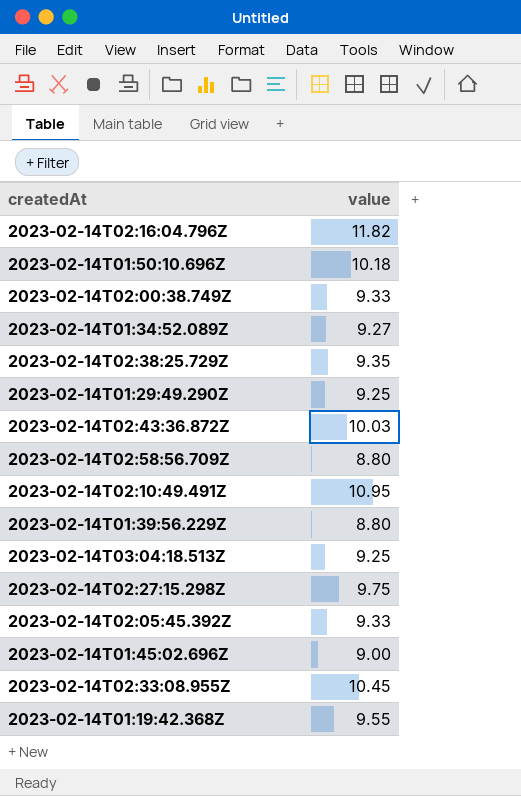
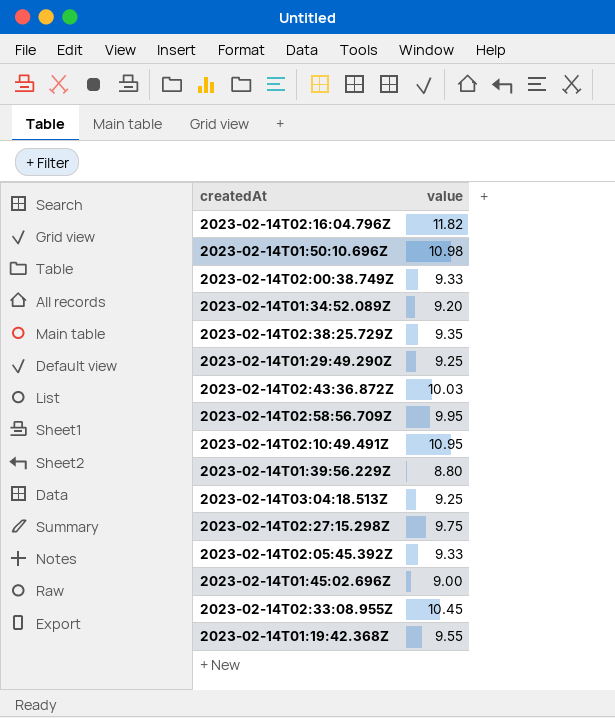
2023-02-14T01:50:10.696Z | value: 10.18 -> 10.98
2023-02-14T01:34:52.089Z | value: 9.27 -> 9.20
2023-02-14T02:58:56.709Z | value: 8.80 -> 9.95

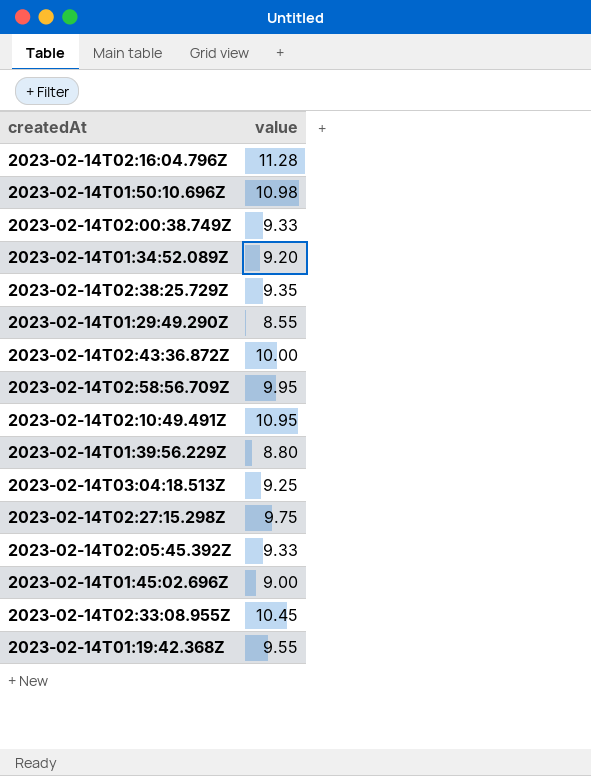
2023-02-14T02:16:04.796Z | value: 11.82 -> 11.28
2023-02-14T01:29:49.290Z | value: 9.25 -> 8.55
2023-02-14T02:43:36.872Z | value: 10.03 -> 10.00

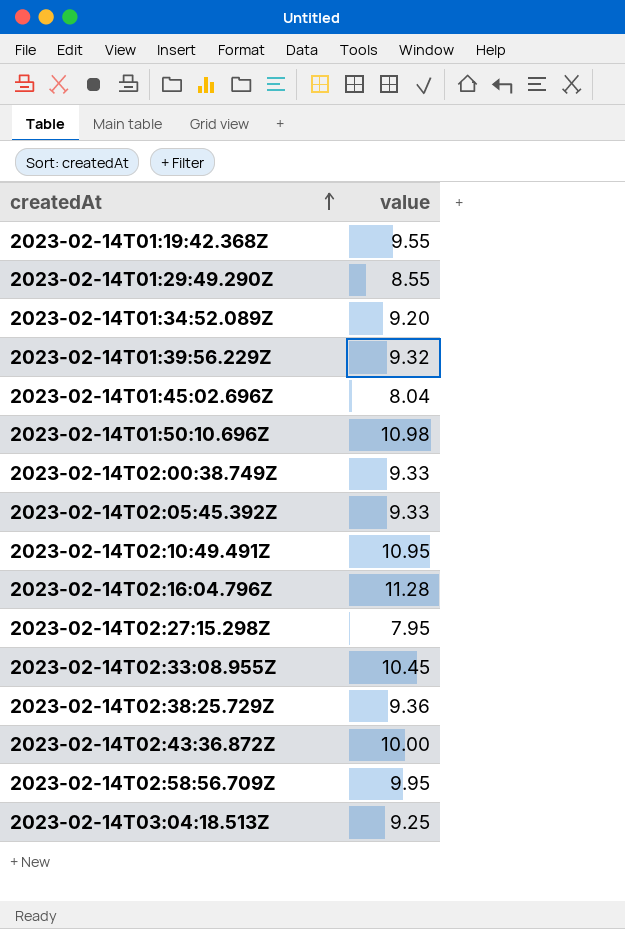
row order: none -> createdAt ascending
2023-02-14T01:39:56.229Z | value: 8.80 -> 9.32
2023-02-14T01:45:02.696Z | value: 9.00 -> 8.04
2023-02-14T02:27:15.298Z | value: 9.75 -> 7.95
2023-02-14T02:38:25.729Z | value: 9.35 -> 9.36

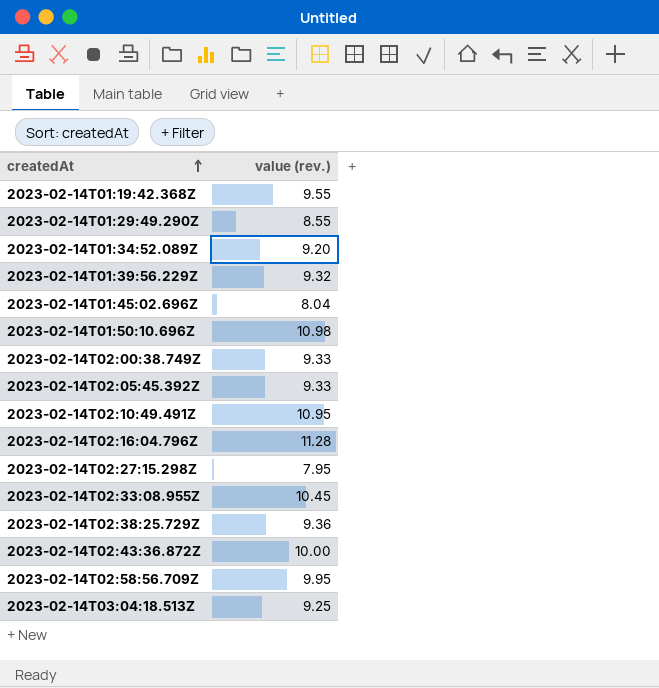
column name: value -> value (rev.)

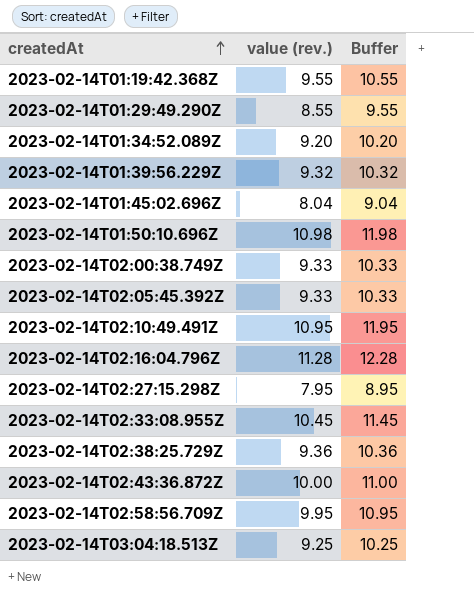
column Buffer | formula: none -> [value (rev.)] + 1

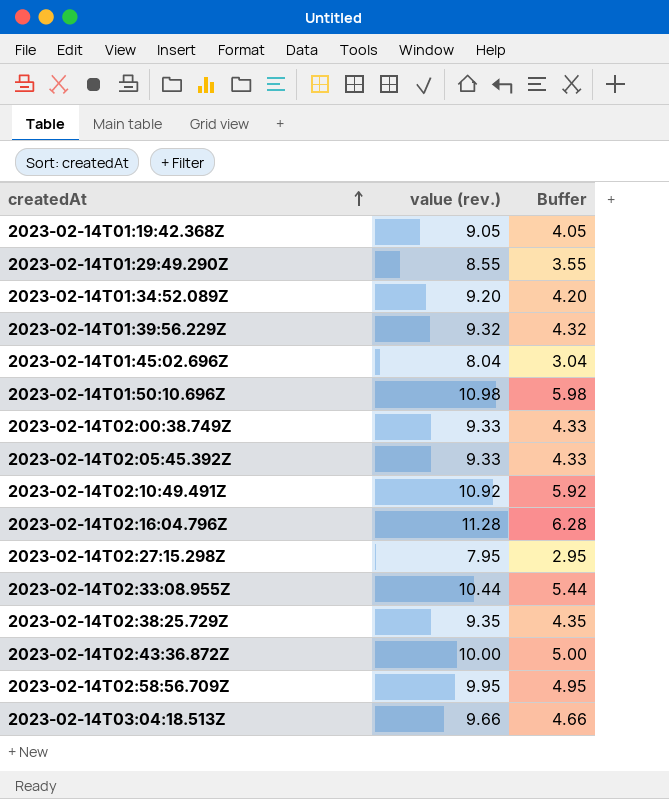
column Buffer | formula: [value (rev.)] + 1 -> [value (rev.)] - 5
2023-02-14T01:19:42.368Z | value (rev.): 9.55 -> 9.05
2023-02-14T02:10:49.491Z | value (rev.): 10.95 -> 10.92
2023-02-14T02:33:08.955Z | value (rev.): 10.45 -> 10.44
2023-02-14T02:38:25.729Z | value (rev.): 9.36 -> 9.35
2023-02-14T03:04:18.513Z | value (rev.): 9.25 -> 9.66

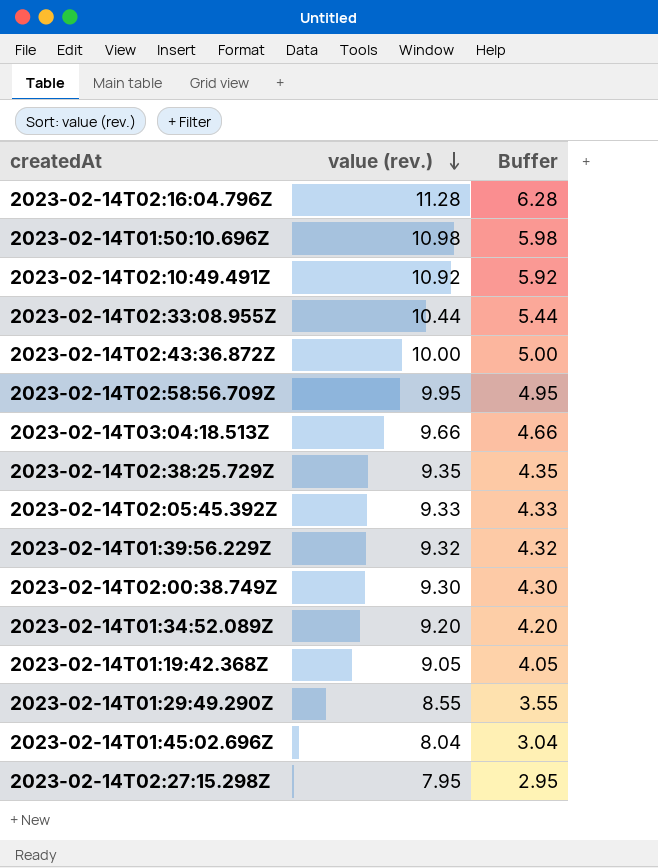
row order: createdAt ascending -> value (rev.) descending
2023-02-14T02:00:38.749Z | value (rev.): 9.33 -> 9.30
2023-02-14T02:00:38.749Z | Buffer: 4.33 -> 4.30

